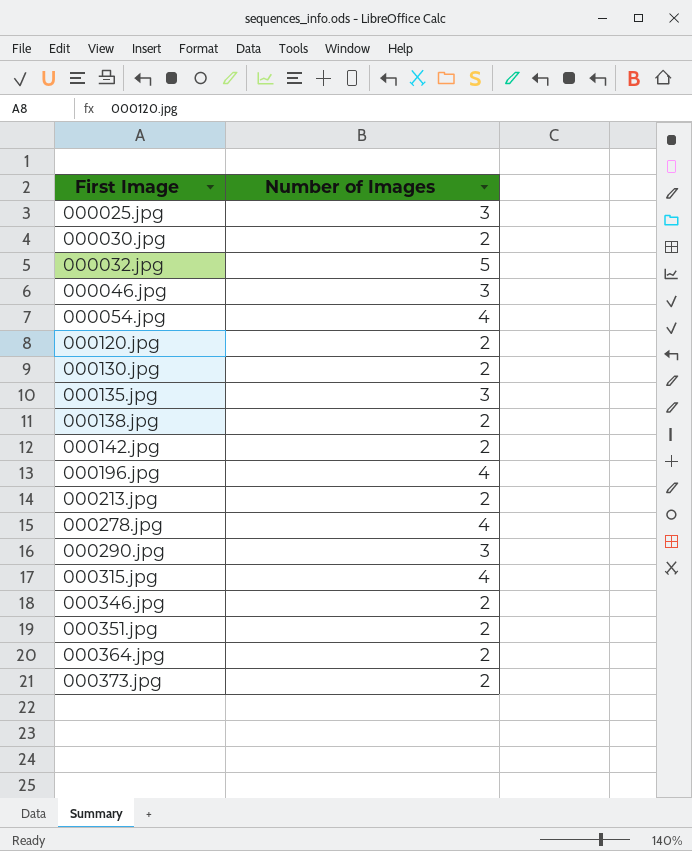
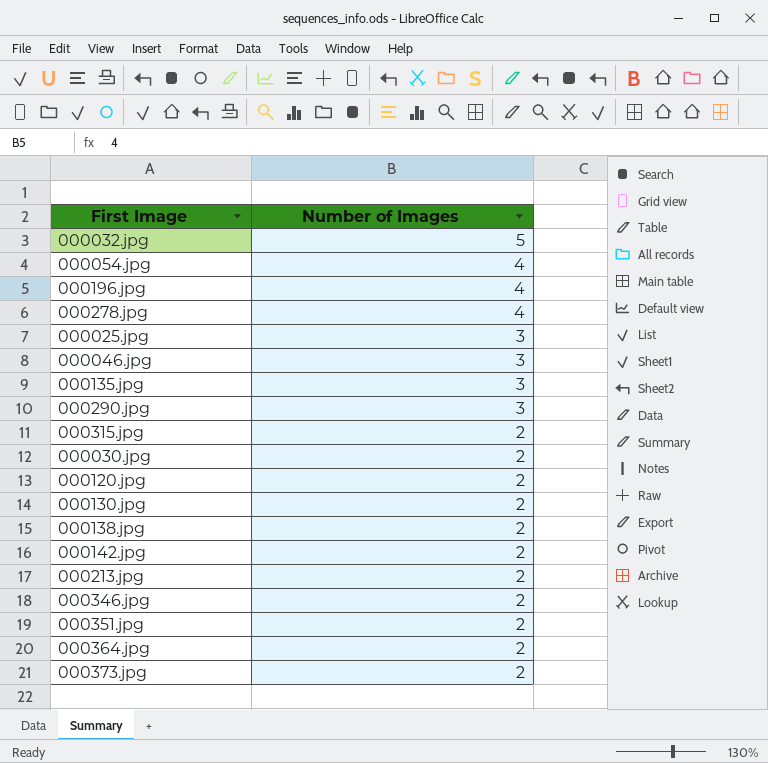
row order: First Image ascending -> Number of Images descending
000315.jpg | Number of Images: 4 -> 2

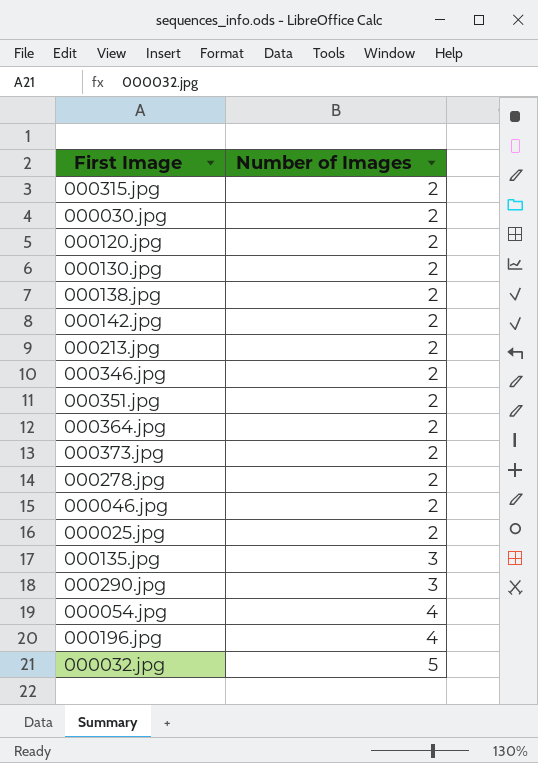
row order: Number of Images descending -> Number of Images ascending
000278.jpg | Number of Images: 4 -> 2
000046.jpg | Number of Images: 3 -> 2
000025.jpg | Number of Images: 3 -> 2

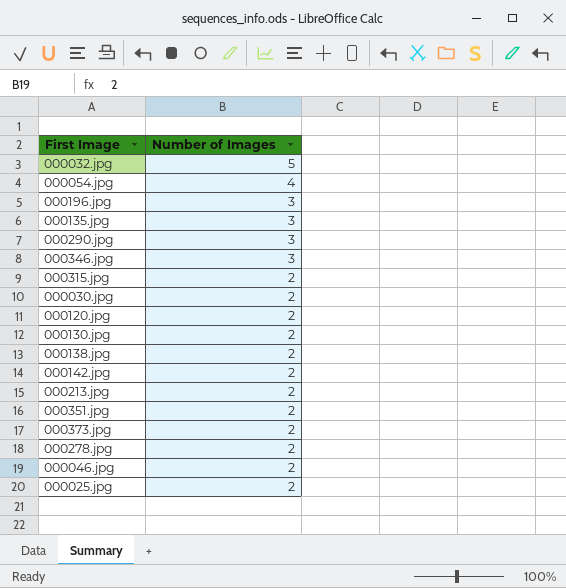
row order: Number of Images ascending -> Number of Images descending
row 000364.jpg: 2 -> none
000196.jpg | Number of Images: 4 -> 3
000346.jpg | Number of Images: 2 -> 3

